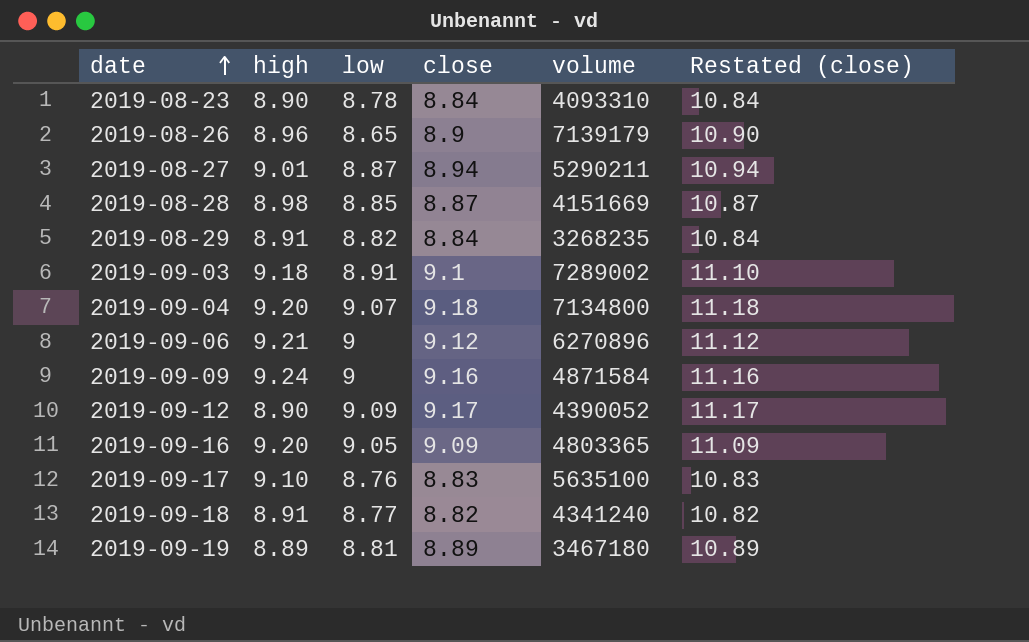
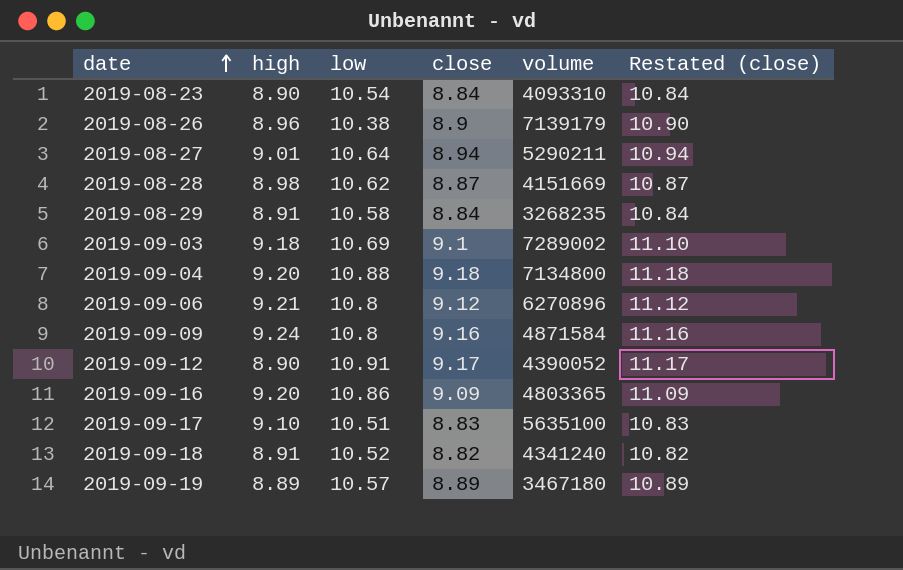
2019-08-23 | low: 8.78 -> 10.54
2019-08-26 | low: 8.65 -> 10.38
2019-08-27 | low: 8.87 -> 10.64
2019-08-28 | low: 8.85 -> 10.62
2019-08-29 | low: 8.82 -> 10.58
2019-09-03 | low: 8.91 -> 10.69
2019-09-04 | low: 9.07 -> 10.88
2019-09-06 | low: 9 -> 10.8
2019-09-09 | low: 9 -> 10.8
2019-09-12 | low: 9.09 -> 10.91
2019-09-16 | low: 9.05 -> 10.86
2019-09-17 | low: 8.76 -> 10.51
2019-09-18 | low: 8.77 -> 10.52
2019-09-19 | low: 8.81 -> 10.57

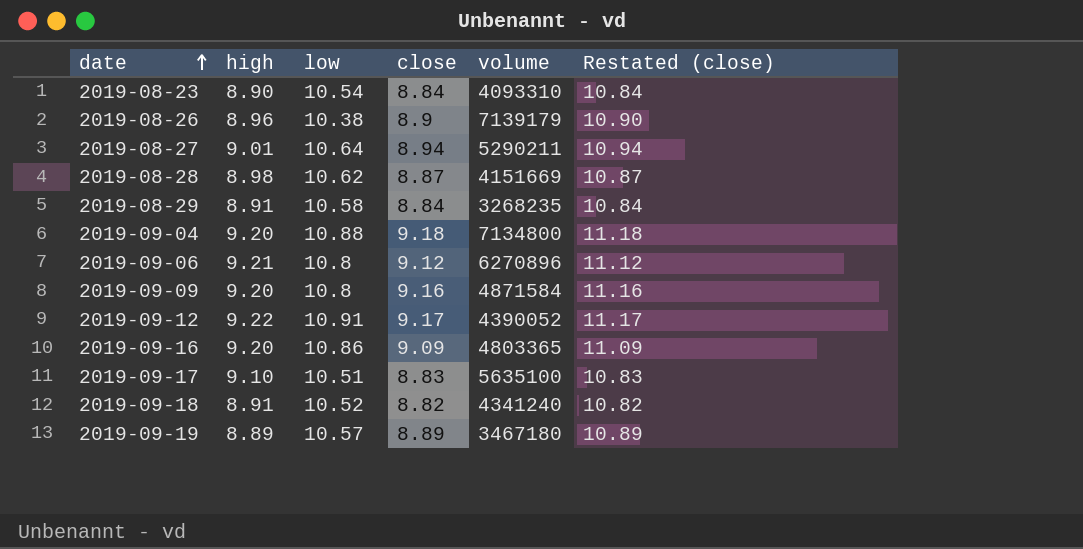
row 2019-09-03: 9.18 | 10.69 | 9.1 | 7289002 | 11.10 -> none
2019-09-09 | high: 9.24 -> 9.20
2019-09-12 | high: 8.90 -> 9.22

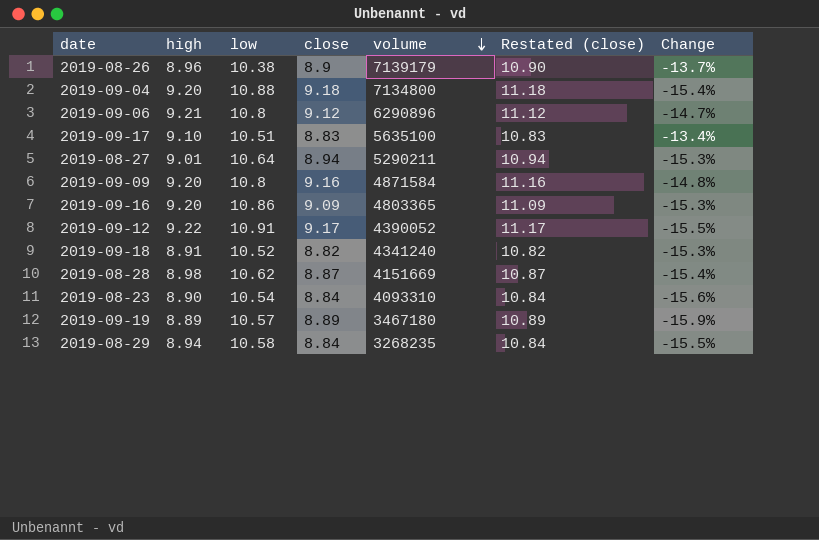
row order: date ascending -> volume descending
column Change | formula: none -> ([high] - [low]) / [low]
2019-09-06 | volume: 6270896 -> 6290896
2019-08-29 | high: 8.91 -> 8.94

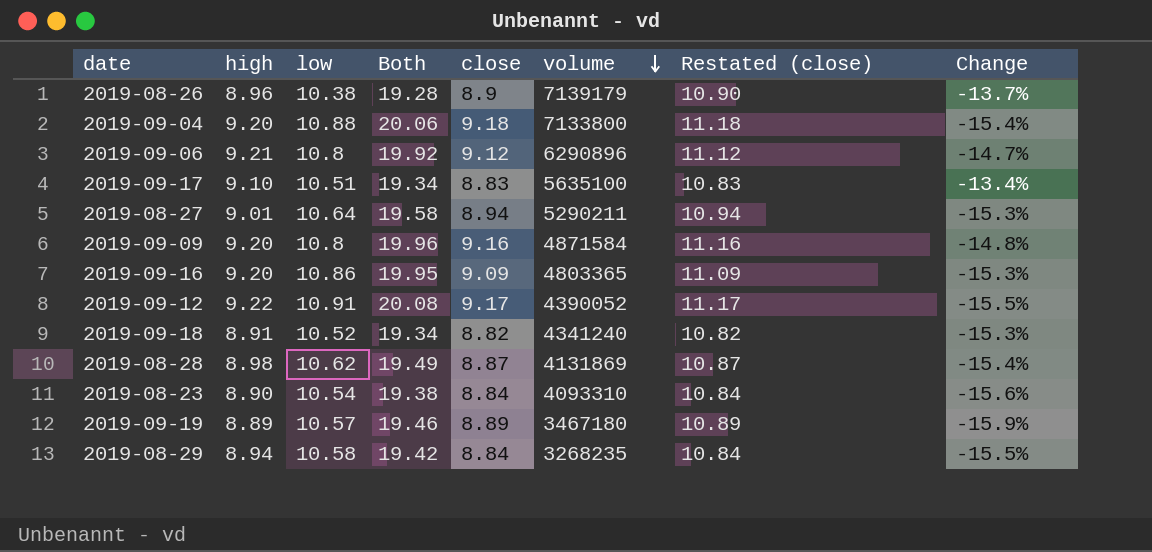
column Both | formula: none -> [low] + [close]
2019-09-04 | volume: 7134800 -> 7133800
2019-08-28 | volume: 4151669 -> 4131869

